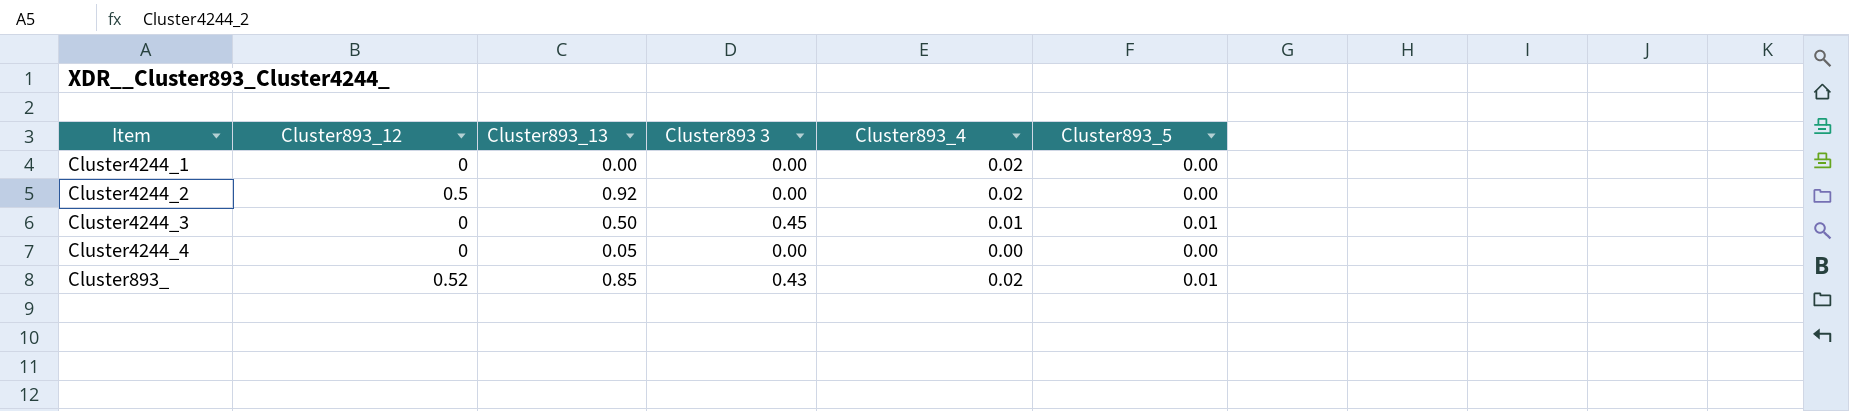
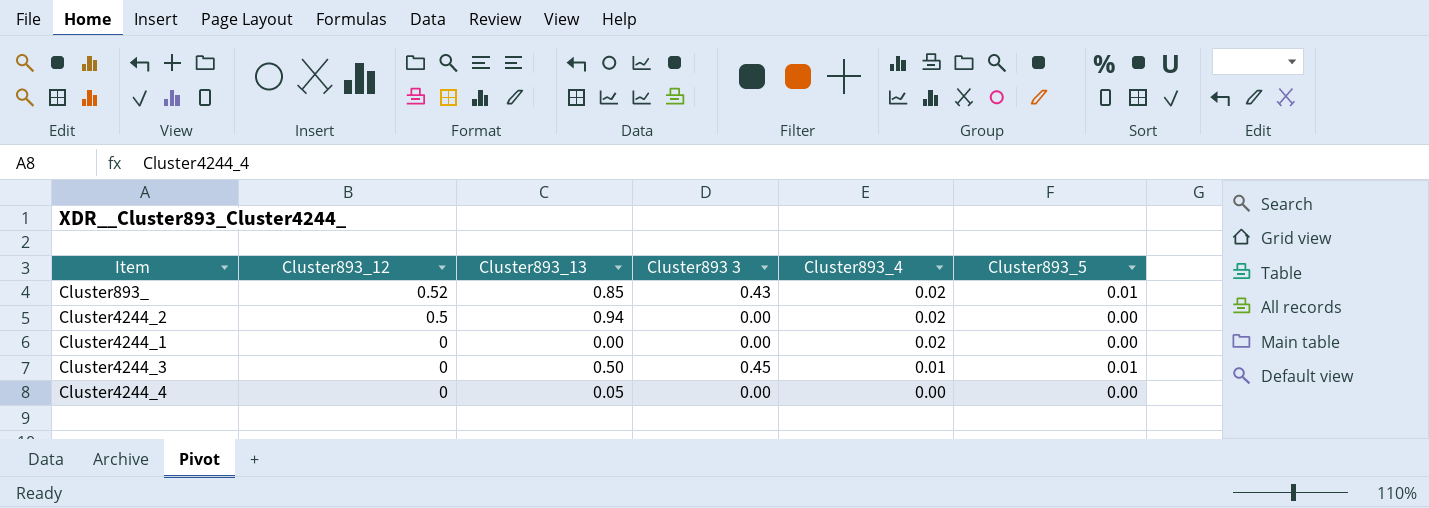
row order: none -> Cluster893_12 descending
Cluster4244_2 | Cluster893_13: 0.92 -> 0.94

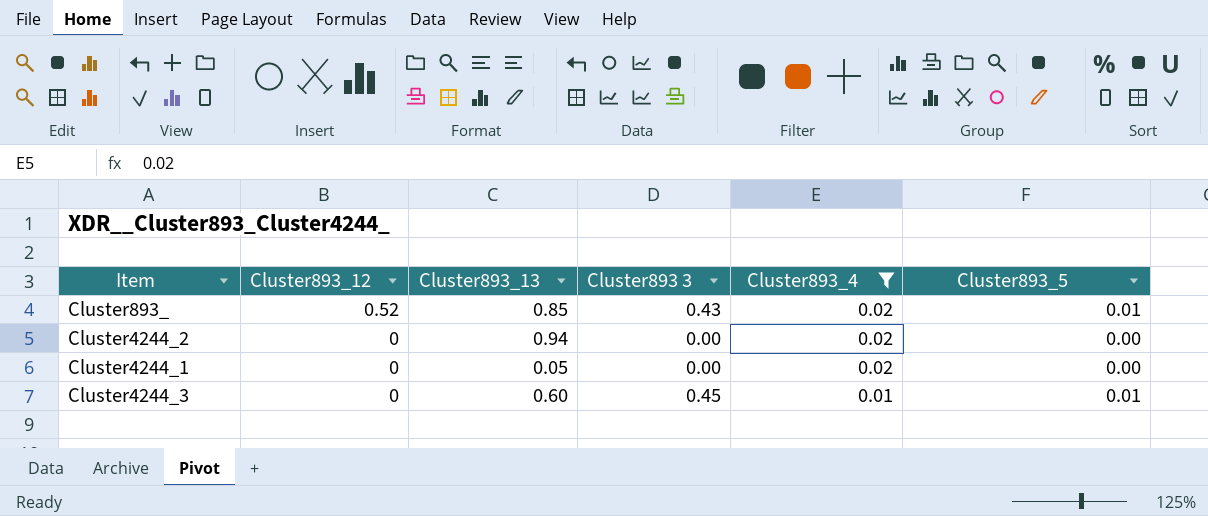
filter: none -> Cluster893_4 != 0.00
Cluster4244_2 | Cluster893_12: 0.5 -> 0
Cluster4244_1 | Cluster893_13: 0.00 -> 0.05
Cluster4244_3 | Cluster893_13: 0.50 -> 0.60

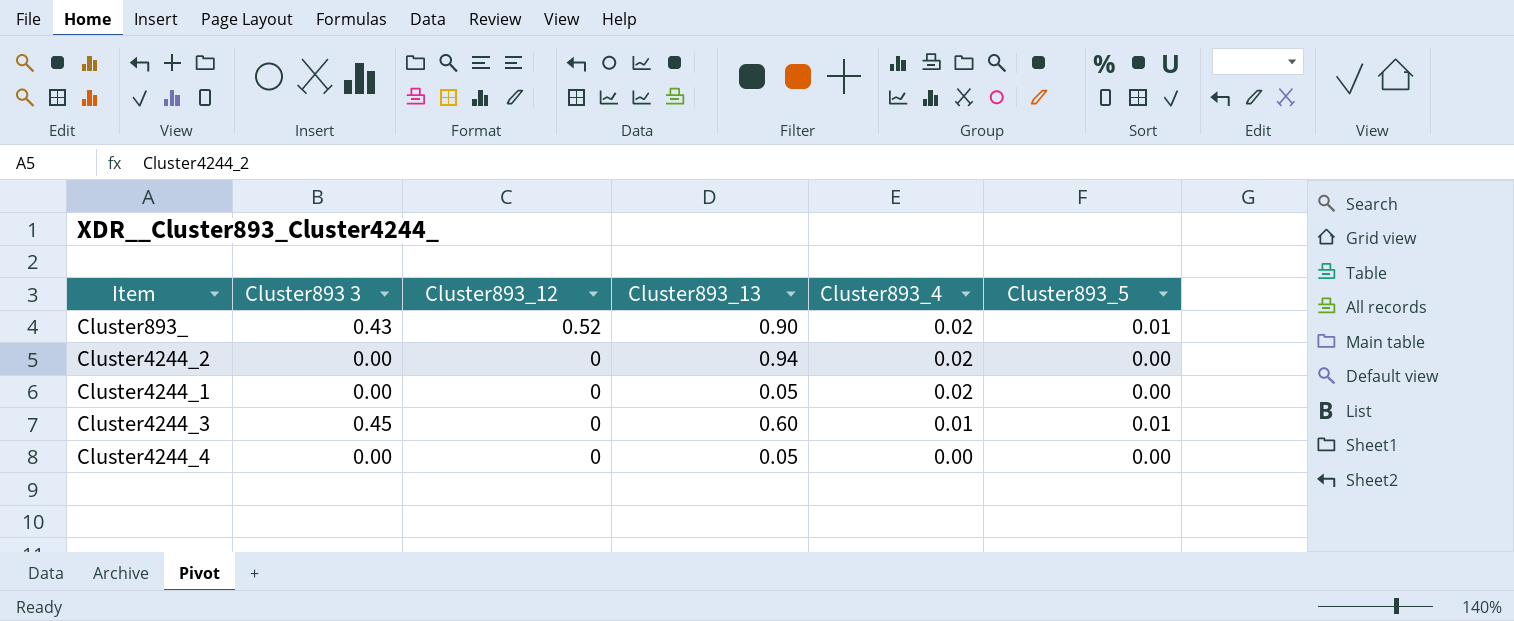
filter: Cluster893_4 != 0.00 -> none
column Cluster893 3 | position: 4 -> 2
Cluster893_ | Cluster893_13: 0.85 -> 0.90

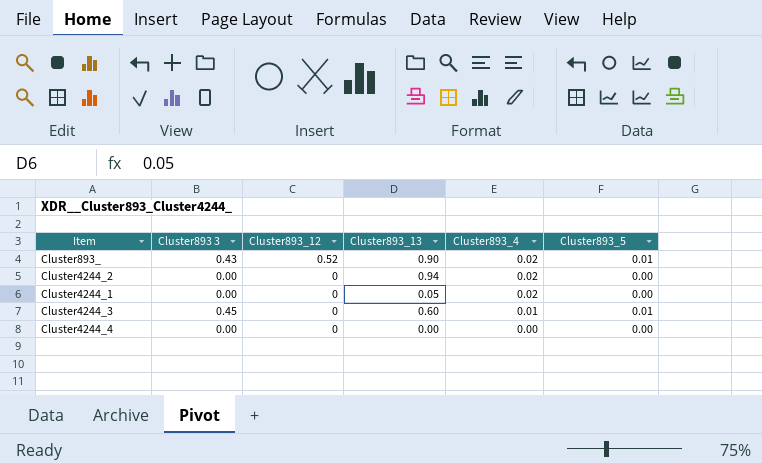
Cluster4244_4 | Cluster893_13: 0.05 -> 0.00

